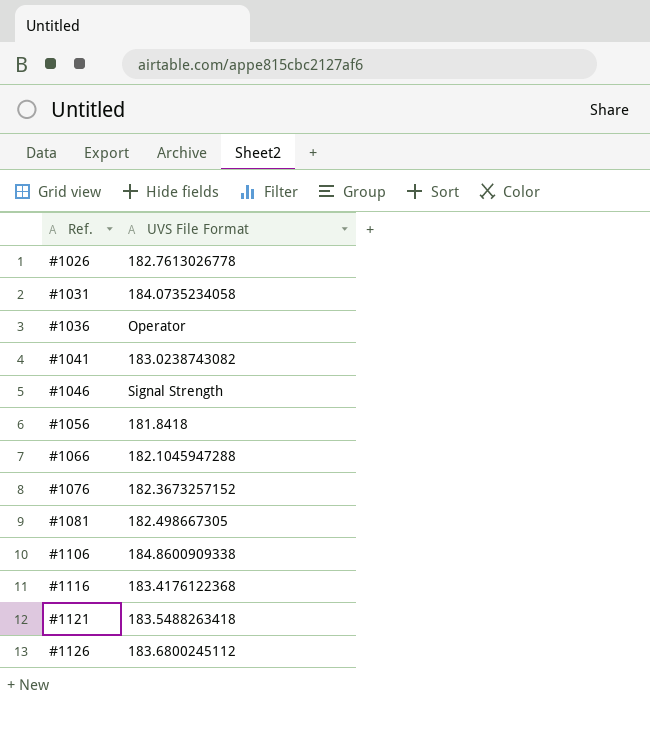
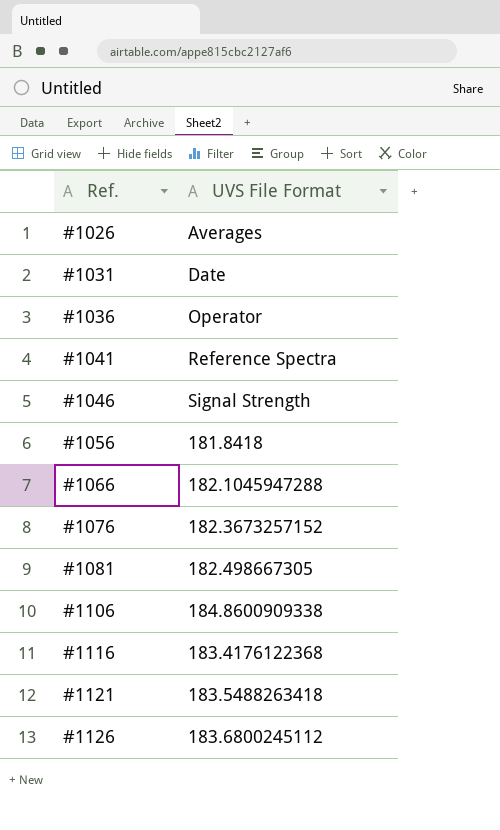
#1026 | UVS File Format: 182.7613026778 -> Averages
#1031 | UVS File Format: 184.0735234058 -> Date
#1041 | UVS File Format: 183.0238743082 -> Reference Spectra

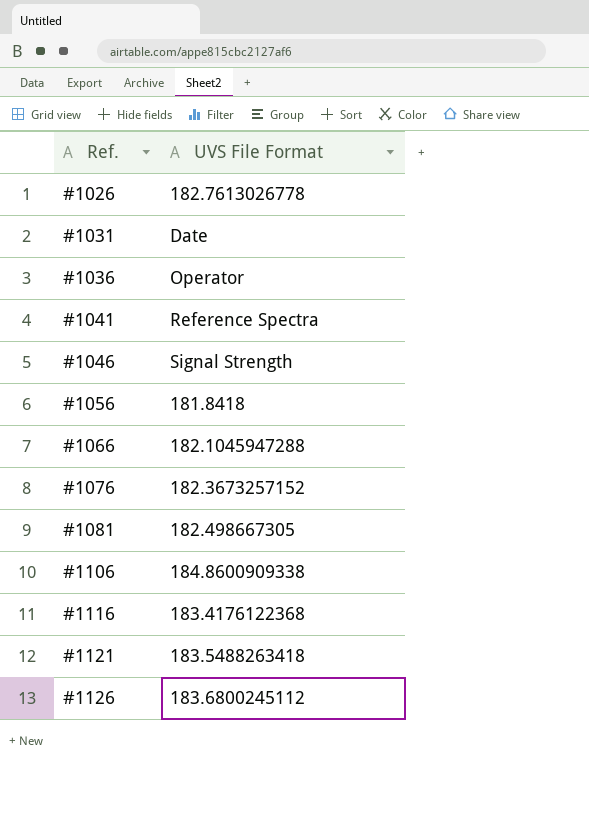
#1026 | UVS File Format: Averages -> 182.7613026778

